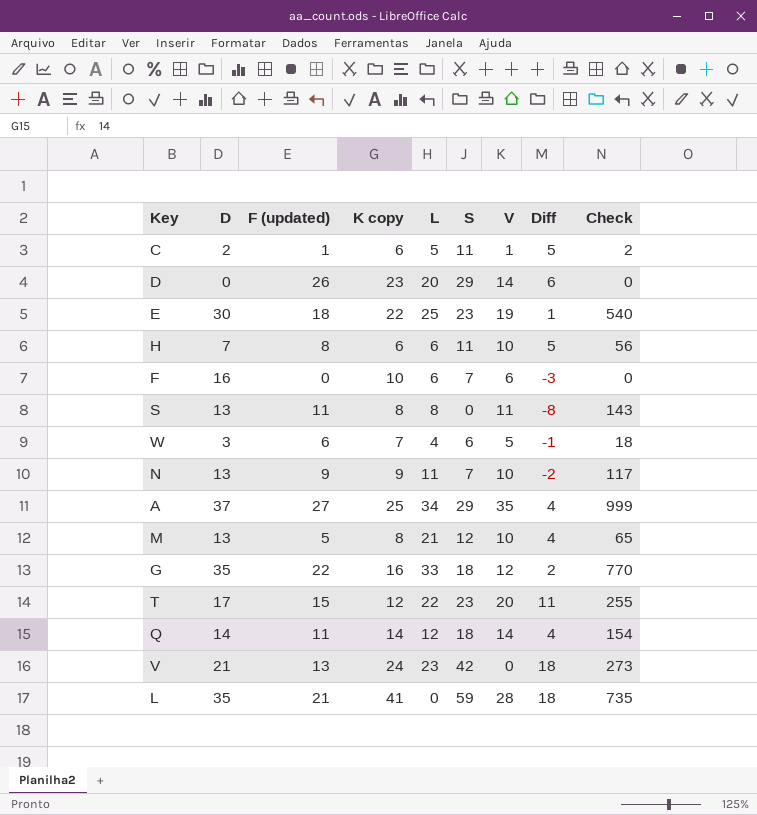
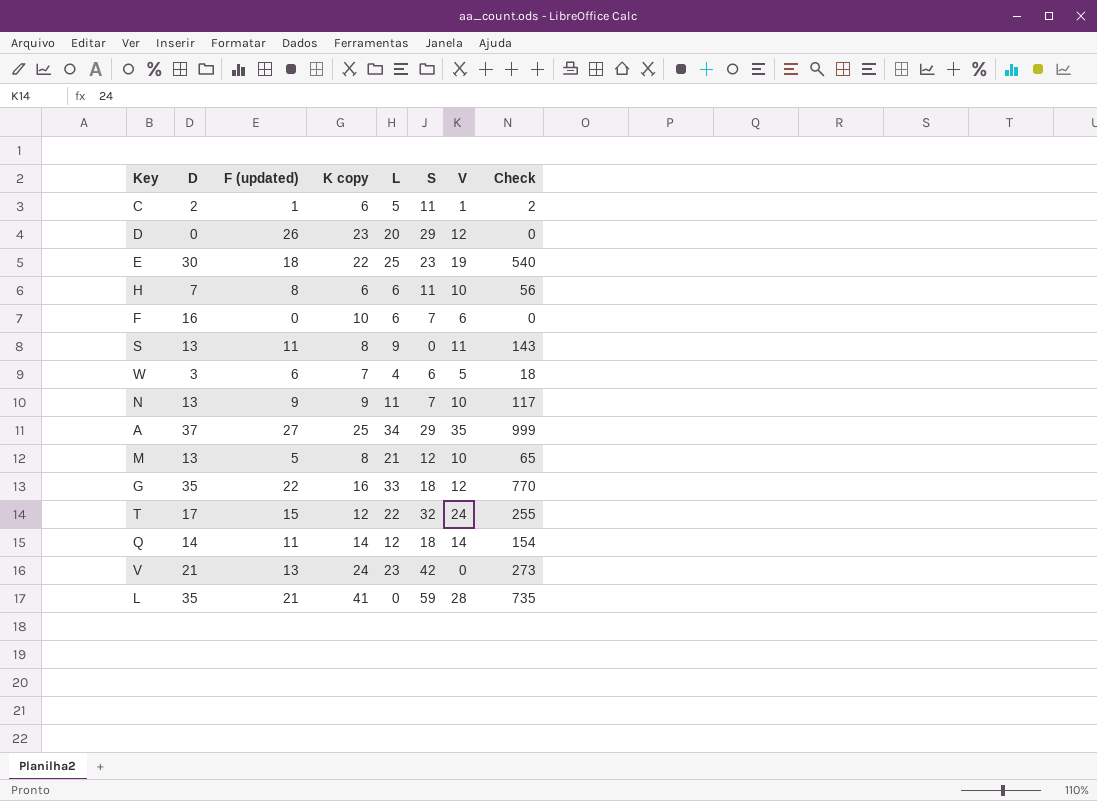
column Diff | formula: [S] - [K copy] -> none
D | V: 14 -> 12
S | L: 8 -> 9
T | S: 23 -> 32
T | V: 20 -> 24

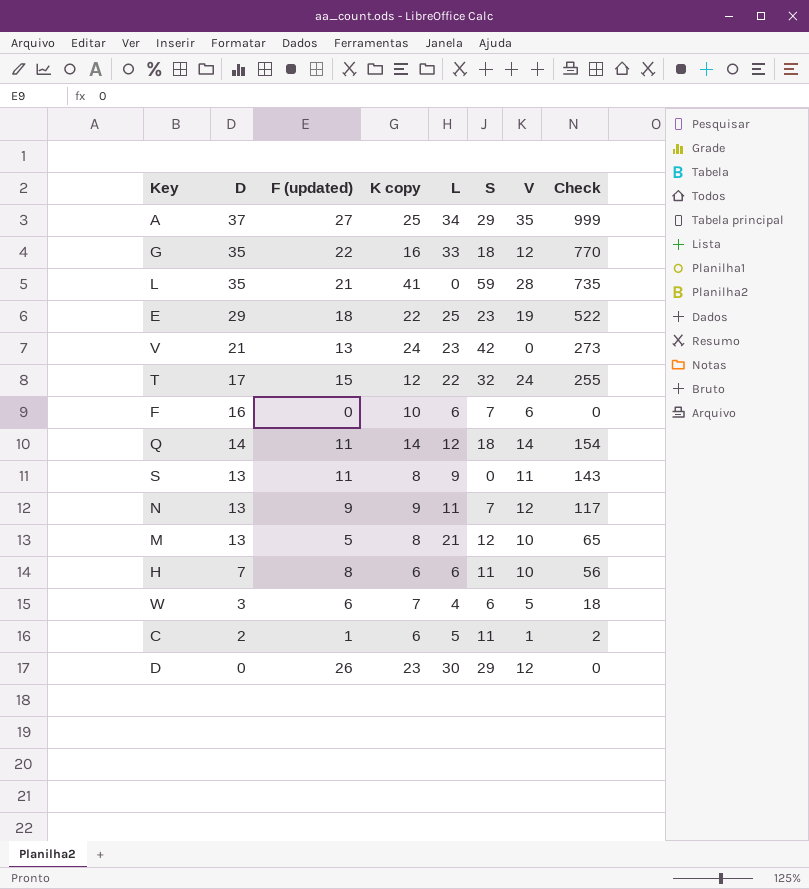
row order: none -> D descending
E | D: 30 -> 29
E | Check: 540 -> 522
N | V: 10 -> 12
D | L: 20 -> 30

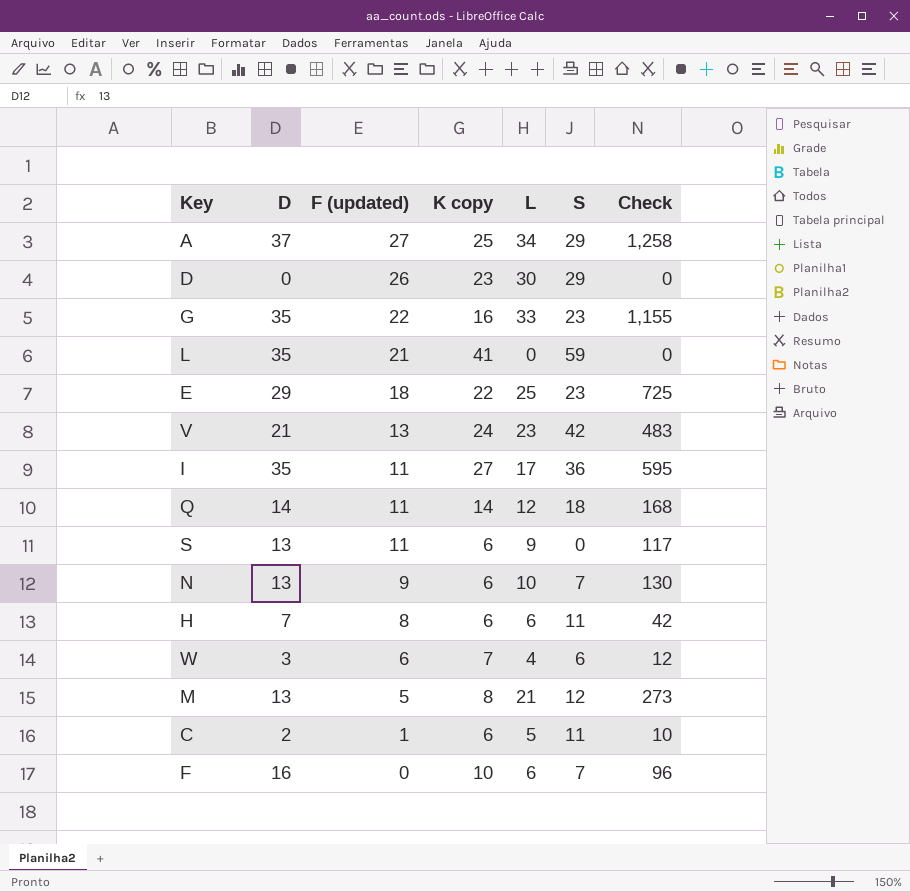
row order: D descending -> F (updated) descending
column V | position: 7 -> none
column Check | formula: [D] * [F (updated)] -> [D] * [L]
row T: 17 | 15 | 12 | 22 | 32 | 24 | 255 -> none
G | S: 18 -> 23
row I: none -> 35 | 11 | 27 | 17 | 36 | 595
S | K copy: 8 -> 6
N | K copy: 9 -> 6
N | L: 11 -> 10

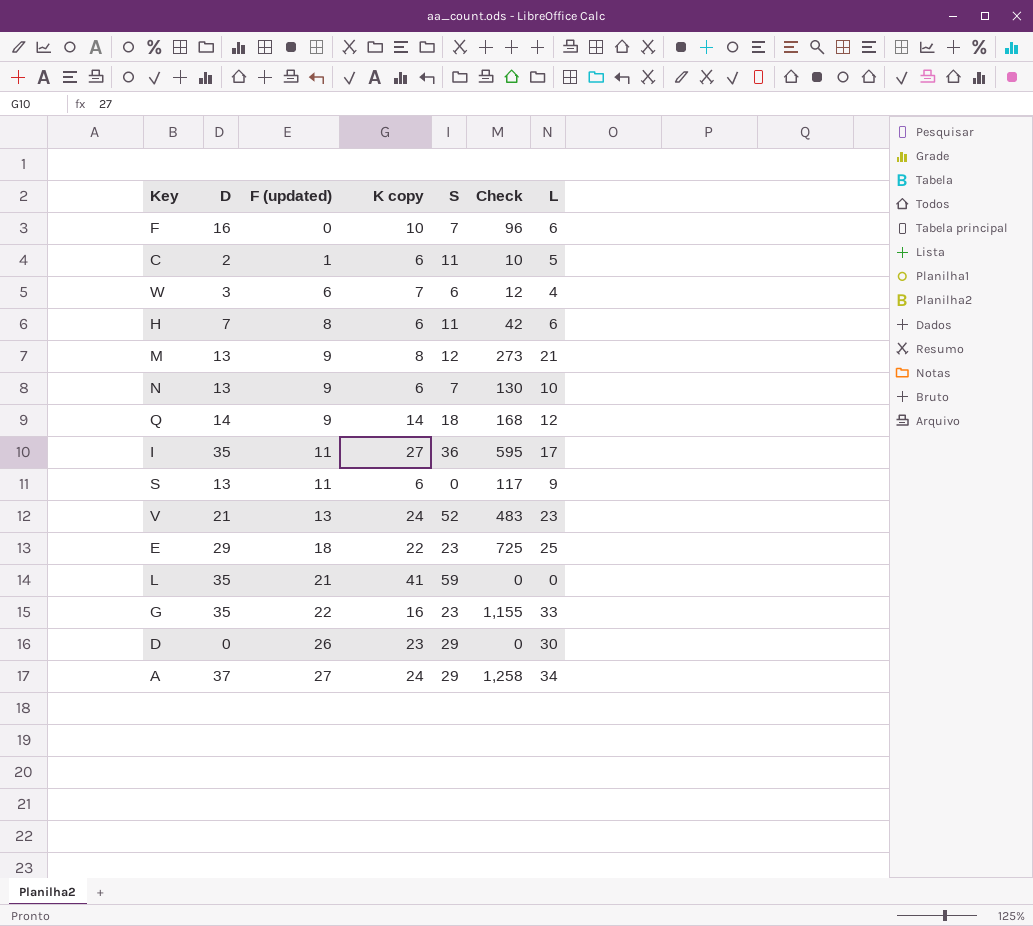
row order: F (updated) descending -> F (updated) ascending
column L | position: 5 -> 7
M | F (updated): 5 -> 9
Q | F (updated): 11 -> 9
V | S: 42 -> 52
A | K copy: 25 -> 24

